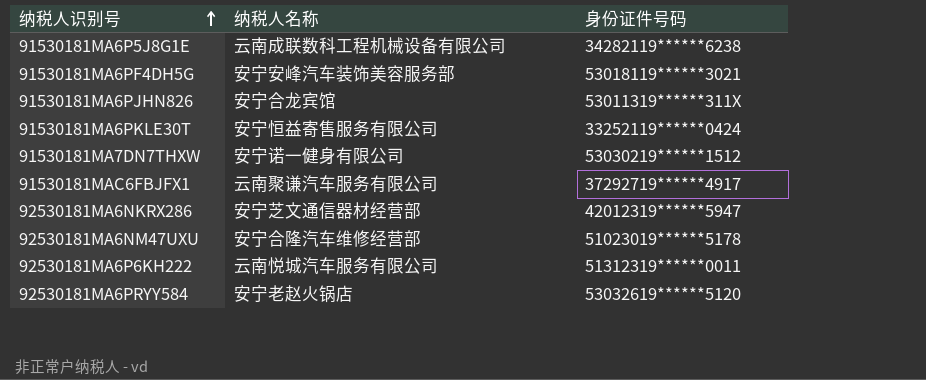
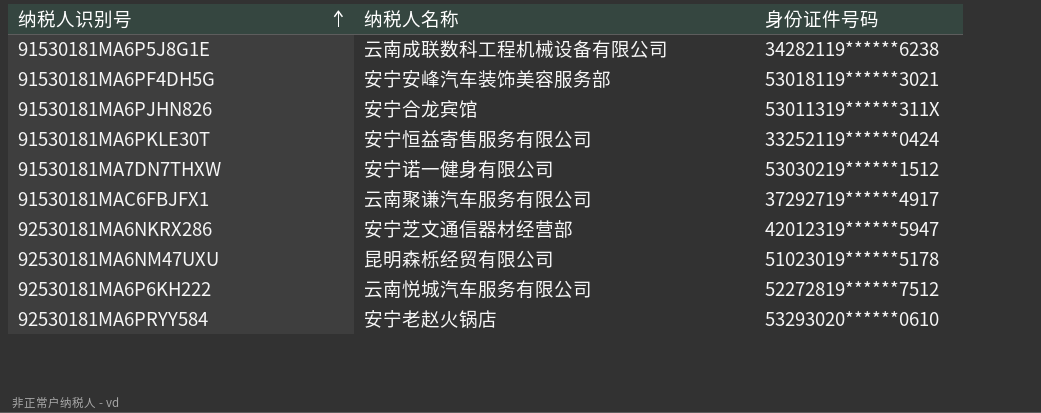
92530181MA6NM47UXU | 纳税人名称: 安宁合隆汽车维修经营部 -> 昆明森栎经贸有限公司
92530181MA6P6KH222 | 身份证件号码: 51312319******0011 -> 52272819******7512
92530181MA6PRYY584 | 身份证件号码: 53032619******5120 -> 53293020******0610

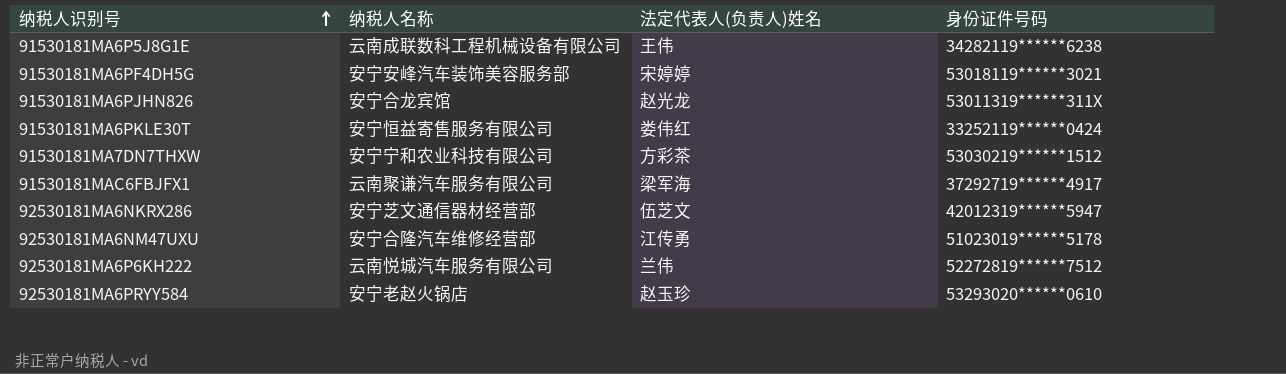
column 法定代表人(负责人)姓名 | position: none -> 3
91530181MA7DN7THXW | 纳税人名称: 安宁诺一健身有限公司 -> 安宁宁和农业科技有限公司
92530181MA6NM47UXU | 纳税人名称: 昆明森栎经贸有限公司 -> 安宁合隆汽车维修经营部

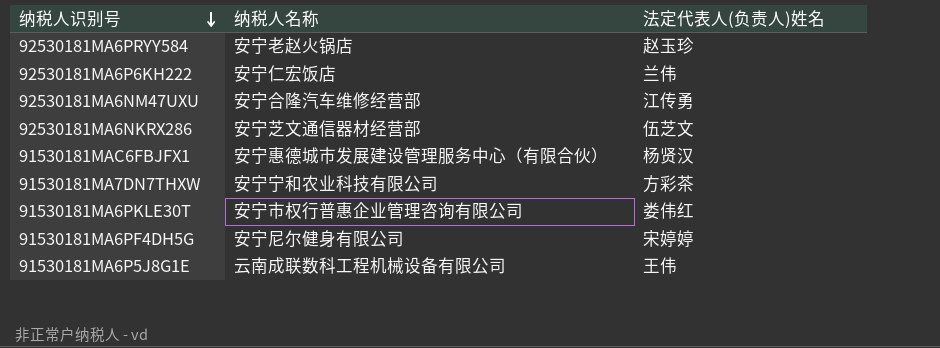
row order: 纳税人识别号 ascending -> 纳税人识别号 descending
column 身份证件号码 | position: 4 -> none
row 91530181MA6PJHN826: 安宁合龙宾馆 | 赵光龙 | 53011319******311X -> none
92530181MA6P6KH222 | 纳税人名称: 云南悦城汽车服务有限公司 -> 安宁仁宏饭店
91530181MAC6FBJFX1 | 纳税人名称: 云南聚谦汽车服务有限公司 -> 安宁惠德城市发展建设管理服务中心（有限合伙）
91530181MAC6FBJFX1 | 法定代表人(负责人)姓名: 梁军海 -> 杨贤汉
91530181MA6PKLE30T | 纳税人名称: 安宁恒益寄售服务有限公司 -> 安宁市权行普惠企业管理咨询有限公司
91530181MA6PF4DH5G | 纳税人名称: 安宁安峰汽车装饰美容服务部 -> 安宁尼尔健身有限公司

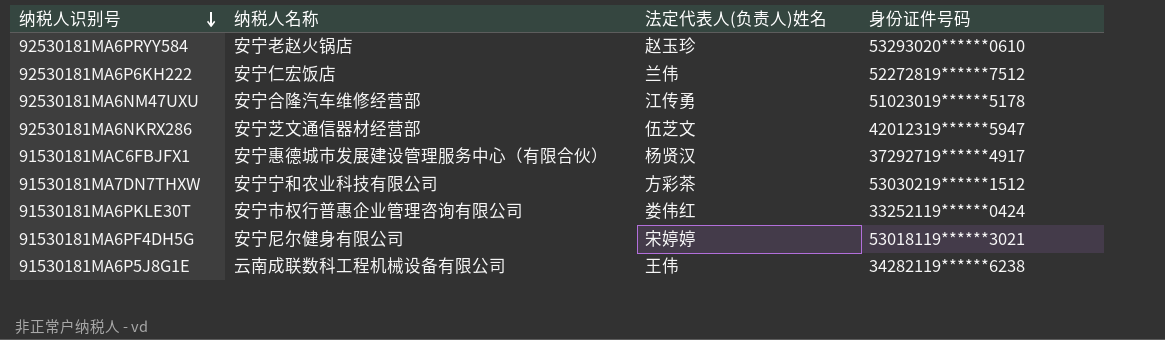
column 身份证件号码 | position: none -> 4

